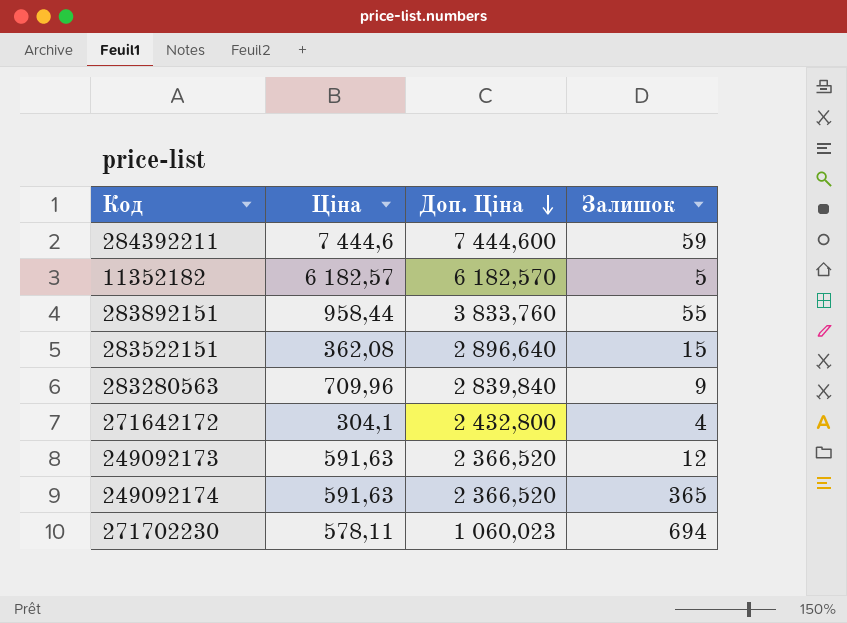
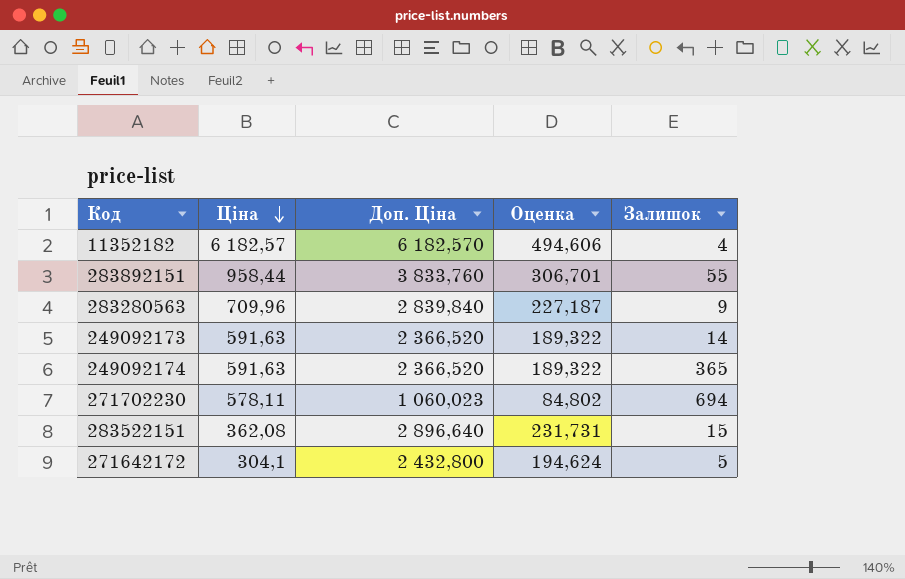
row order: Доп. Ціна descending -> Ціна descending
column Оценка | formula: none -> [Доп. Ціна] * 0,08
row 284392211: 7 444,6 | 7 444,600 | 59 -> none
11352182 | Залишок: 5 -> 4
249092173 | Залишок: 12 -> 14
271642172 | Залишок: 4 -> 5

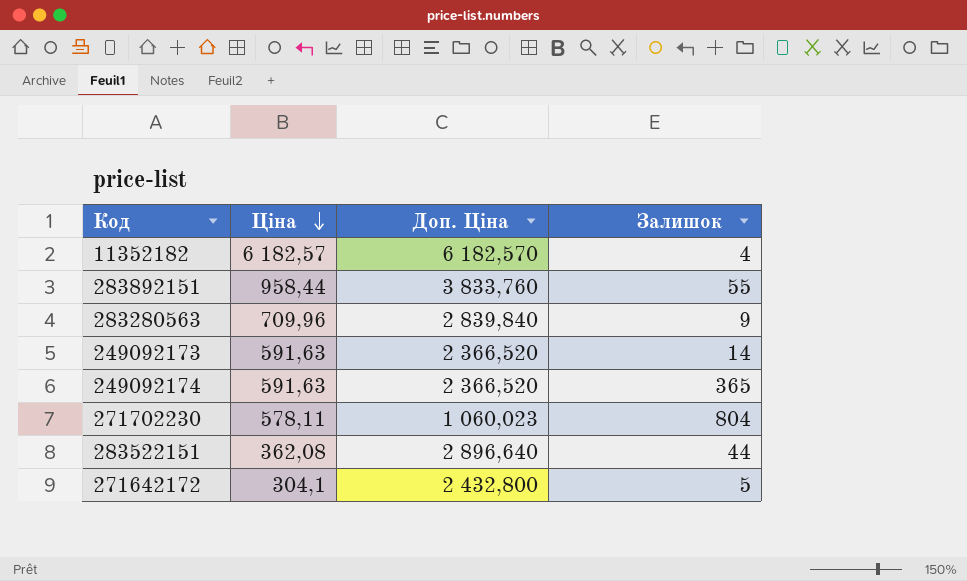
column Оценка | formula: [Доп. Ціна] * 0,08 -> none
271702230 | Залишок: 694 -> 804
283522151 | Залишок: 15 -> 44

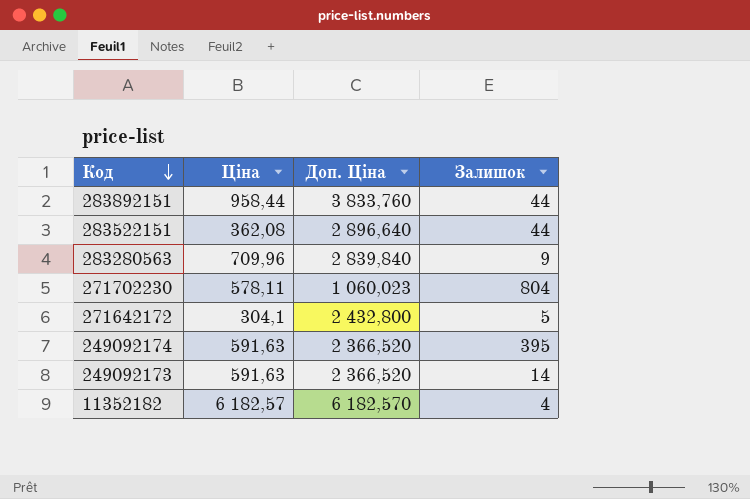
row order: Ціна descending -> Код descending
283892151 | Залишок: 55 -> 44
249092174 | Залишок: 365 -> 395

